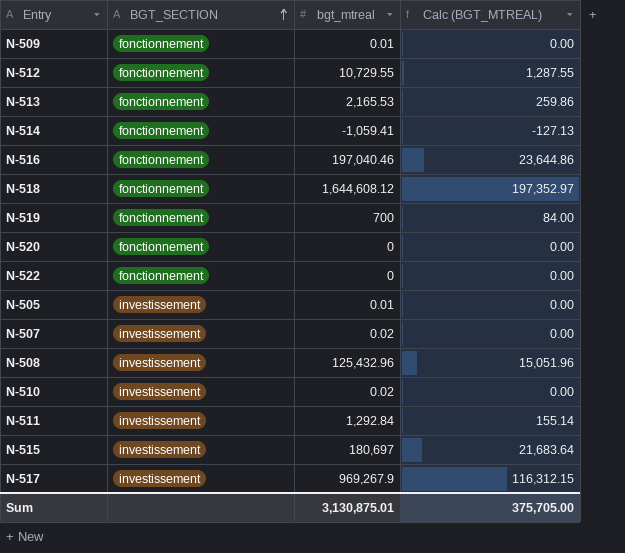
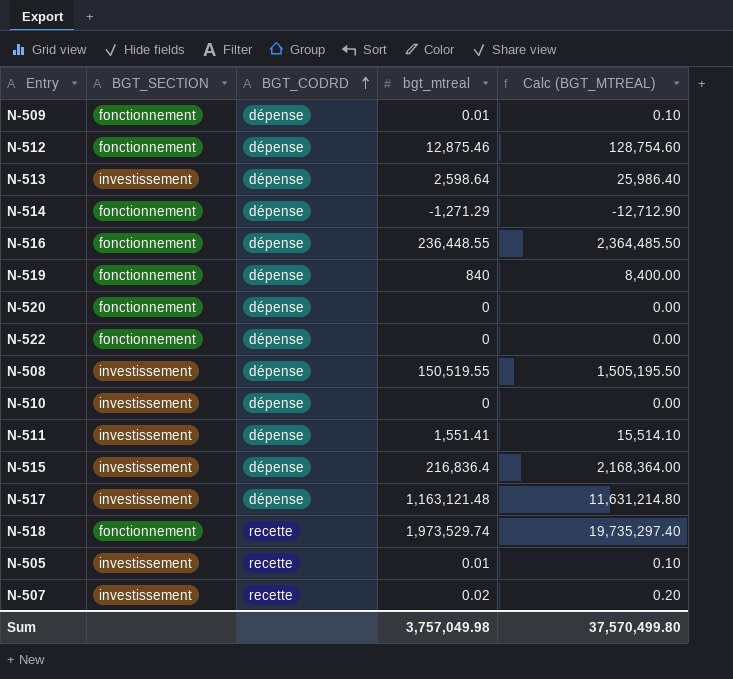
row order: BGT_SECTION ascending -> BGT_CODRD ascending
column BGT_CODRD | position: none -> 3
column Calc (BGT_MTREAL) | formula: [bgt_mtreal] * 0.12 -> [bgt_mtreal] * 10
N-512 | bgt_mtreal: 10,729.55 -> 12,875.46
N-513 | BGT_SECTION: fonctionnement -> investissement
N-513 | bgt_mtreal: 2,165.53 -> 2,598.64
N-514 | bgt_mtreal: -1,059.41 -> -1,271.29
N-516 | bgt_mtreal: 197,040.46 -> 236,448.55
N-519 | bgt_mtreal: 700 -> 840
N-508 | bgt_mtreal: 125,432.96 -> 150,519.55
N-510 | bgt_mtreal: 0.02 -> 0
N-511 | bgt_mtreal: 1,292.84 -> 1,551.41
N-515 | bgt_mtreal: 180,697 -> 216,836.4
N-517 | bgt_mtreal: 969,267.9 -> 1,163,121.48
N-518 | bgt_mtreal: 1,644,608.12 -> 1,973,529.74
Sum | bgt_mtreal: 3,130,875.01 -> 3,757,049.98
Sum | Calc (BGT_MTREAL): 375,705.00 -> 37,570,499.80

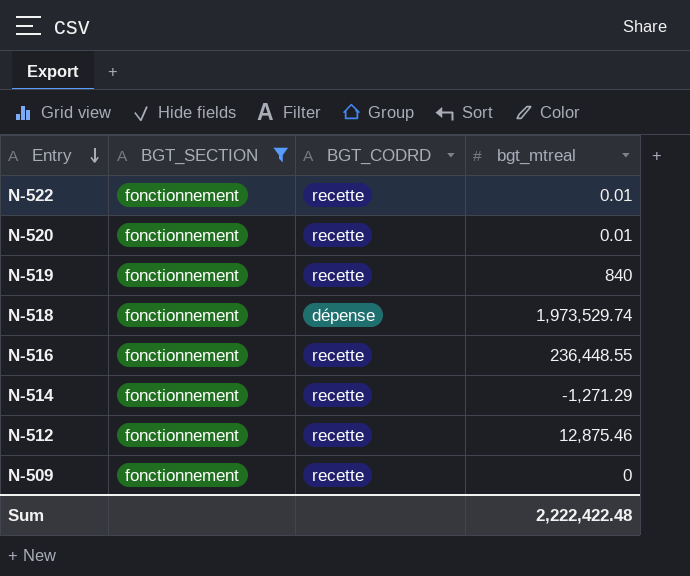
filter: none -> BGT_SECTION = fonctionnement
row order: BGT_CODRD ascending -> Entry descending
column Calc (BGT_MTREAL) | formula: [bgt_mtreal] * 10 -> none
N-522 | BGT_CODRD: dépense -> recette
N-522 | bgt_mtreal: 0 -> 0.01
N-520 | BGT_CODRD: dépense -> recette
N-520 | bgt_mtreal: 0 -> 0.01
N-519 | BGT_CODRD: dépense -> recette
N-518 | BGT_CODRD: recette -> dépense
N-516 | BGT_CODRD: dépense -> recette
N-514 | BGT_CODRD: dépense -> recette
N-512 | BGT_CODRD: dépense -> recette
N-509 | BGT_CODRD: dépense -> recette
N-509 | bgt_mtreal: 0.01 -> 0
Sum | bgt_mtreal: 3,757,049.98 -> 2,222,422.48

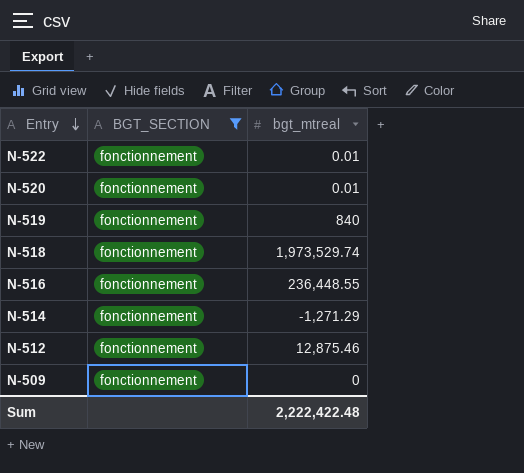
column BGT_CODRD | position: 3 -> none

